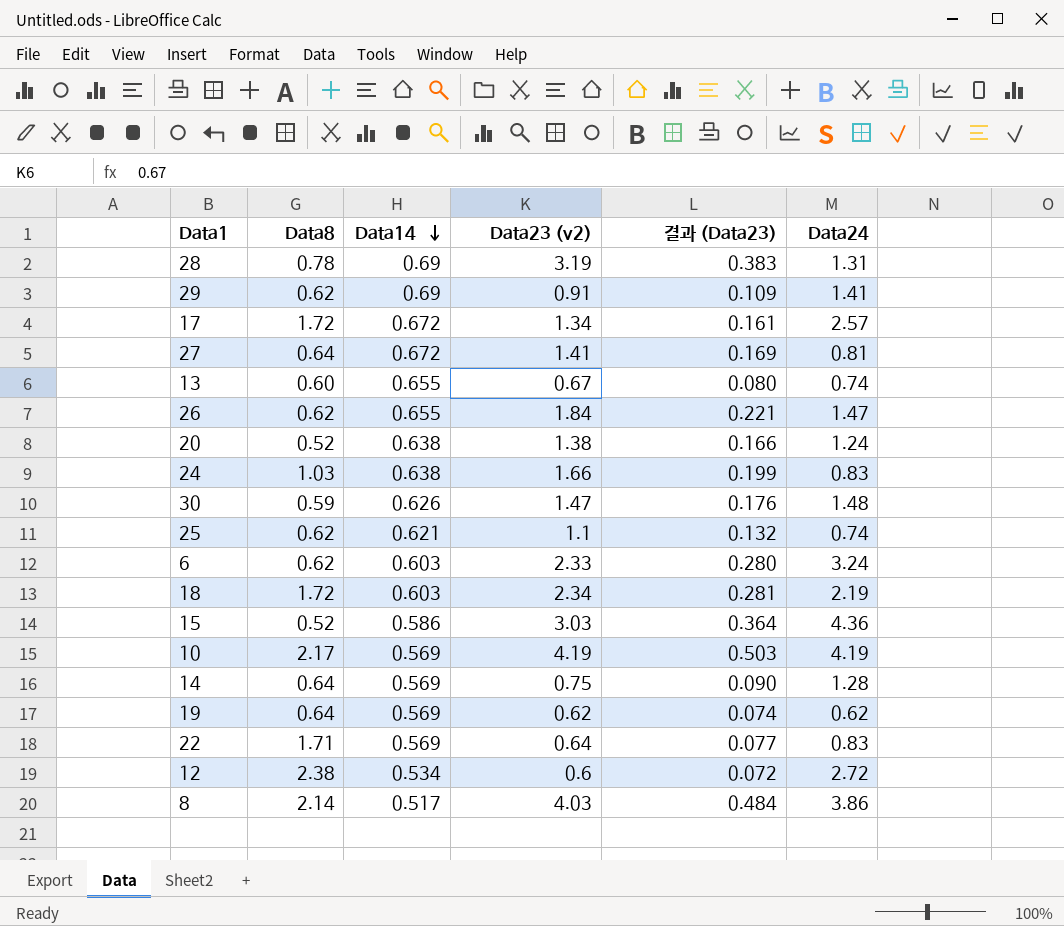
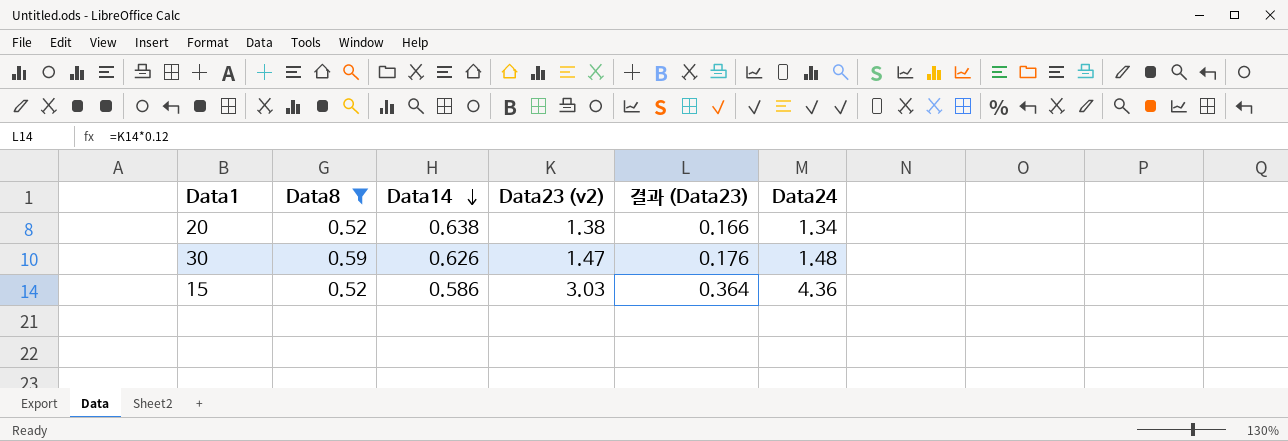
filter: none -> Data8 <= 0.59
20 | Data24: 1.24 -> 1.34

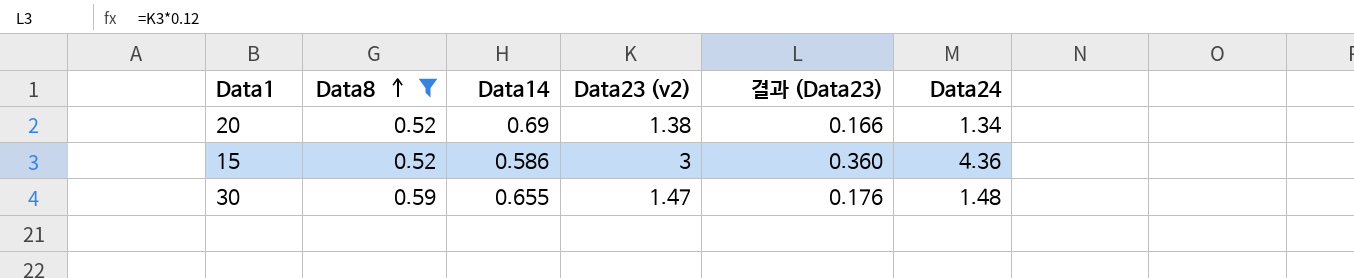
row order: Data14 descending -> Data8 ascending
20 | Data14: 0.638 -> 0.69
15 | Data23 (v2): 3.03 -> 3
15 | 결과 (Data23): 0.364 -> 0.360
30 | Data14: 0.626 -> 0.655

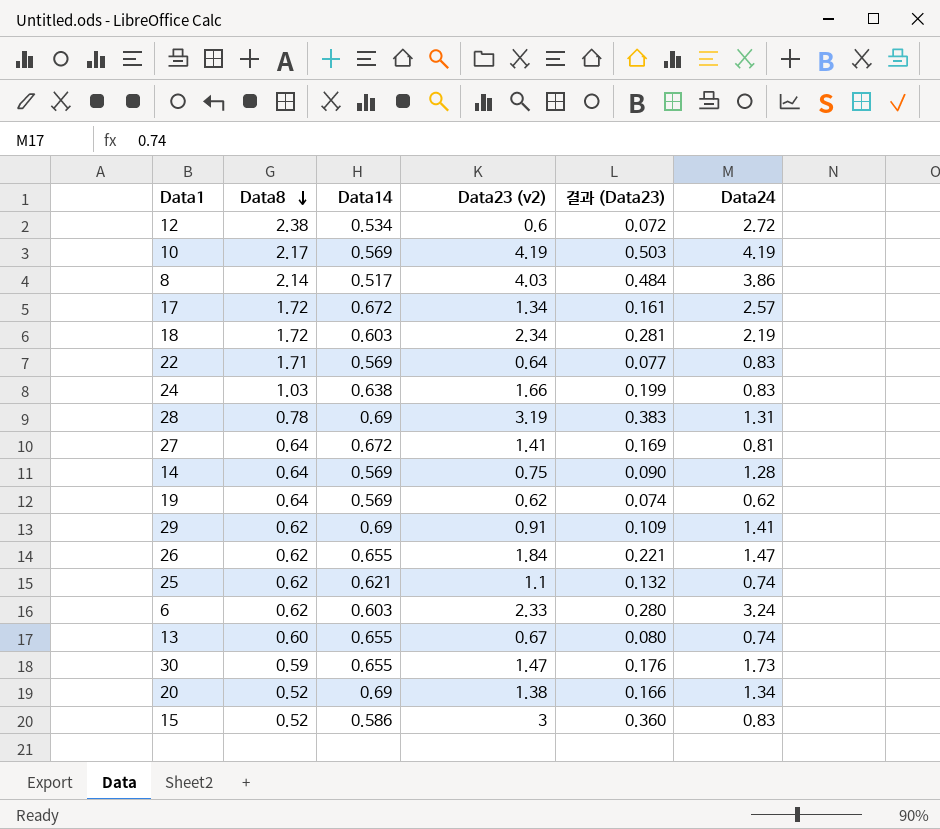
filter: Data8 <= 0.59 -> none
row order: Data8 ascending -> Data8 descending
30 | Data24: 1.48 -> 1.73
15 | Data24: 4.36 -> 0.83

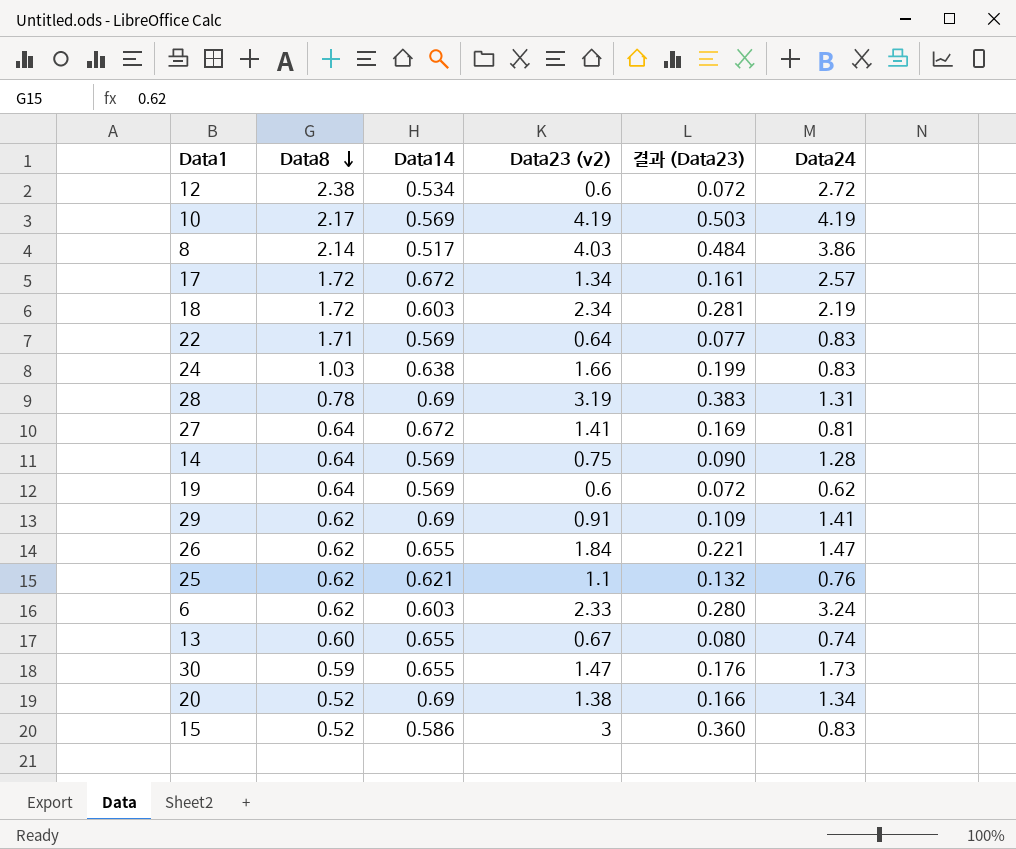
19 | Data23 (v2): 0.62 -> 0.6
19 | 결과 (Data23): 0.074 -> 0.072
25 | Data24: 0.74 -> 0.76

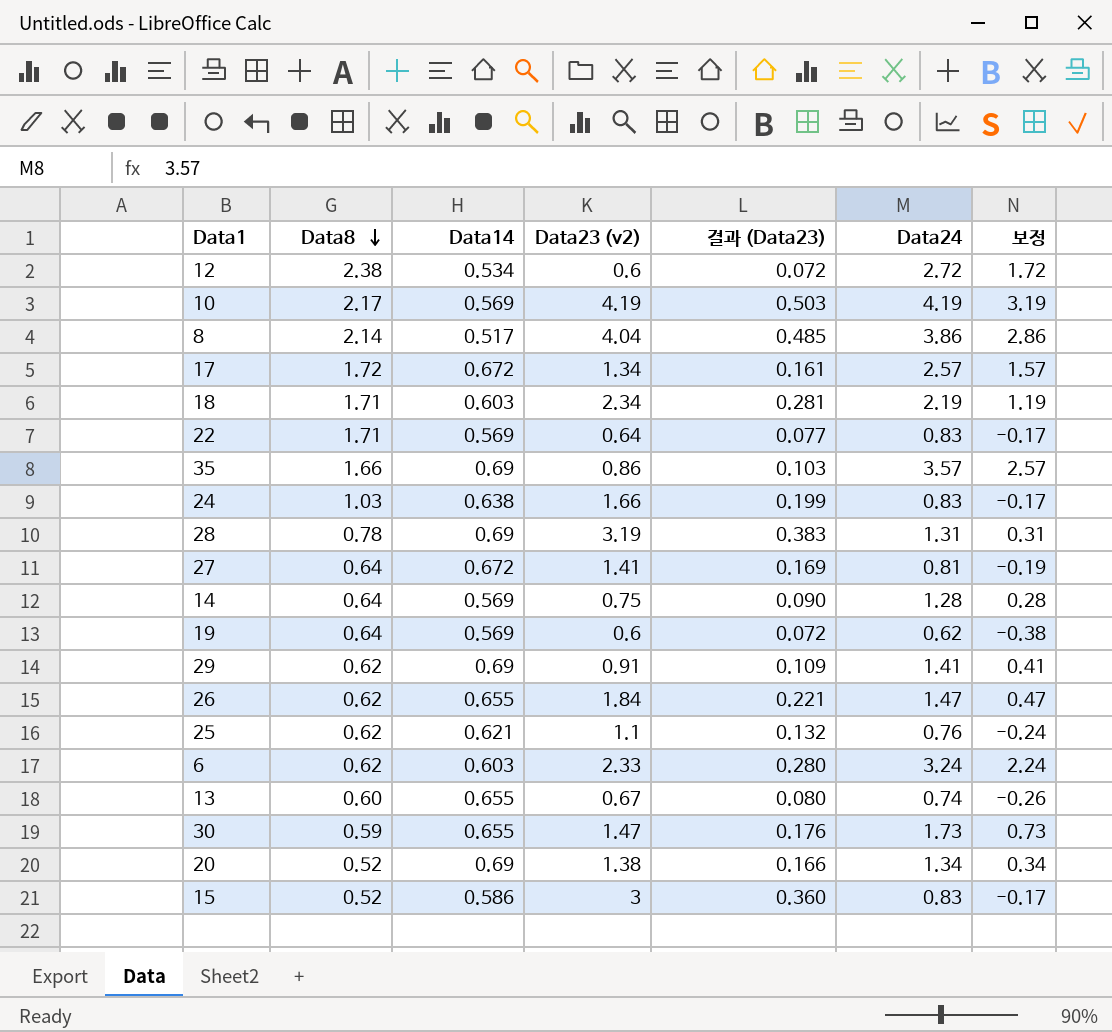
column 보정 | formula: none -> [Data24] - 1
8 | Data23 (v2): 4.03 -> 4.04
8 | 결과 (Data23): 0.484 -> 0.485
18 | Data8: 1.72 -> 1.71
row 35: none -> 1.66 | 0.69 | 0.86 | 0.103 | 3.57 | 2.57

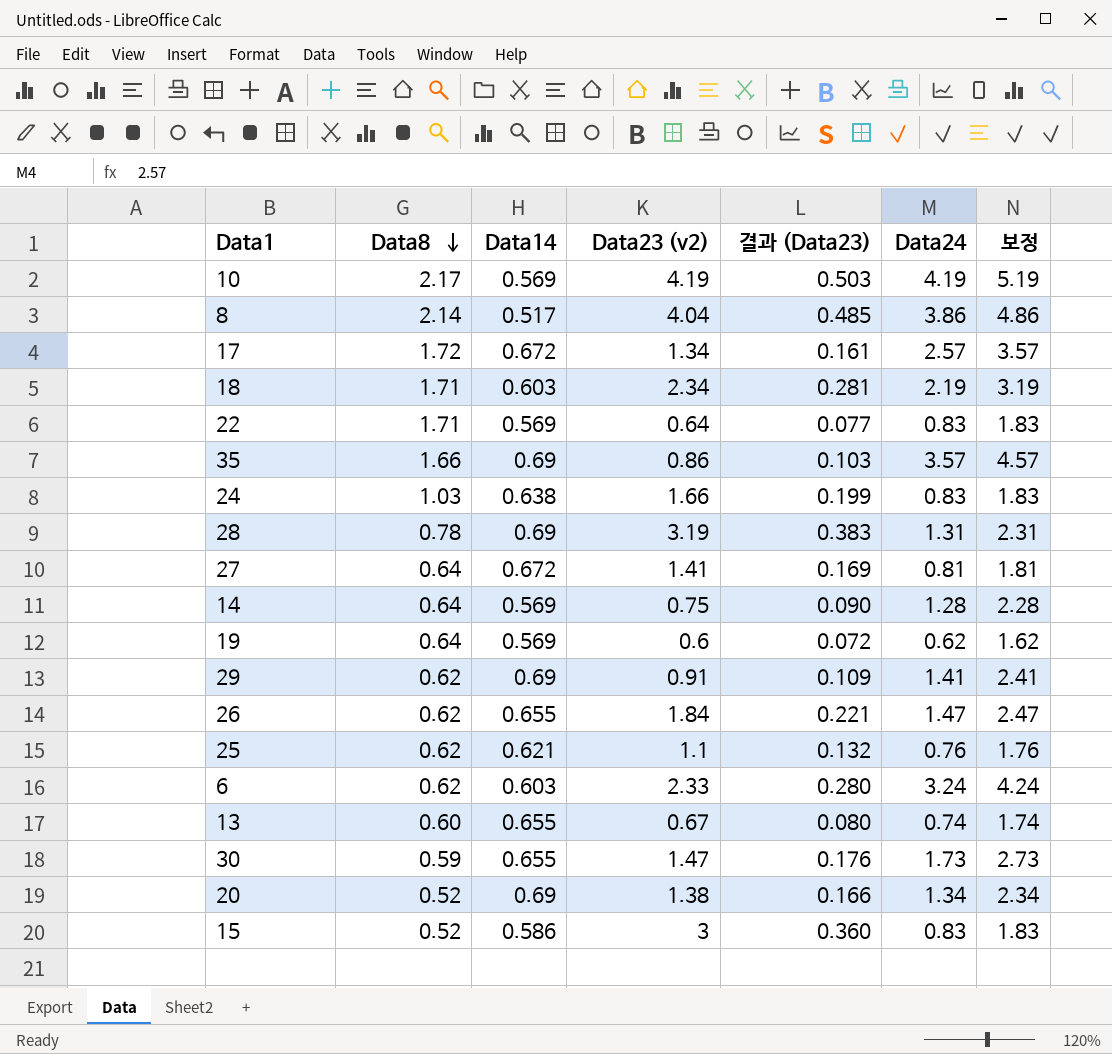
column 보정 | formula: [Data24] - 1 -> [Data24] + 1
row 12: 2.38 | 0.534 | 0.6 | 0.072 | 2.72 | 1.72 -> none

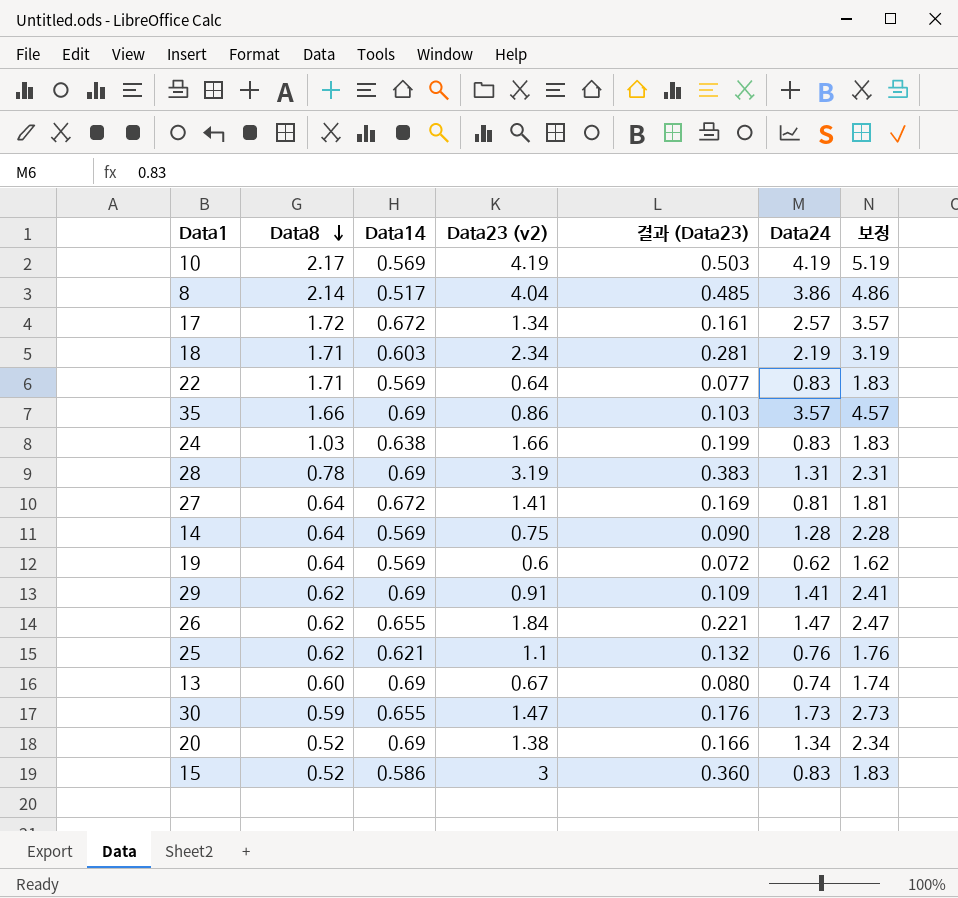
row 6: 0.62 | 0.603 | 2.33 | 0.280 | 3.24 | 4.24 -> none
13 | Data14: 0.655 -> 0.69

